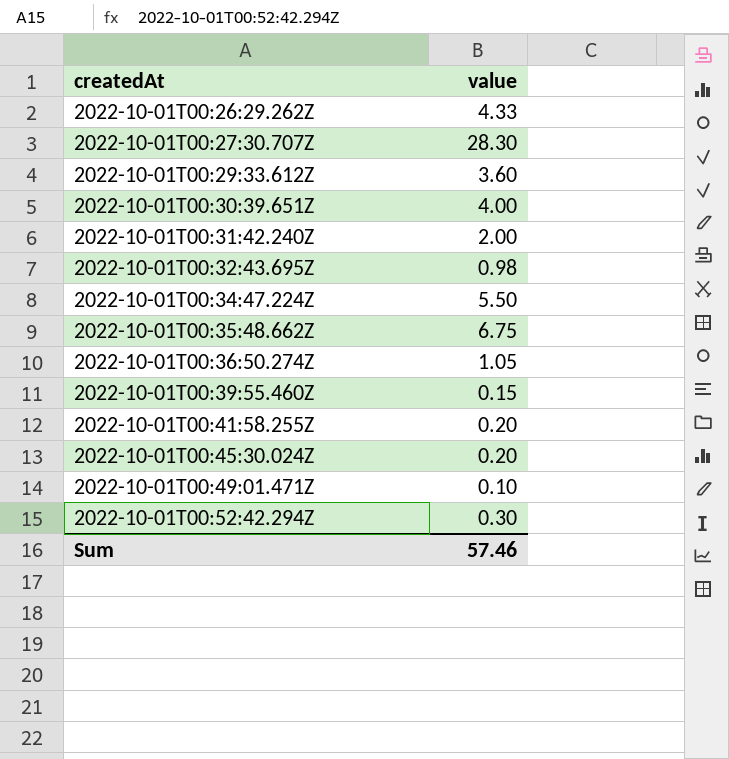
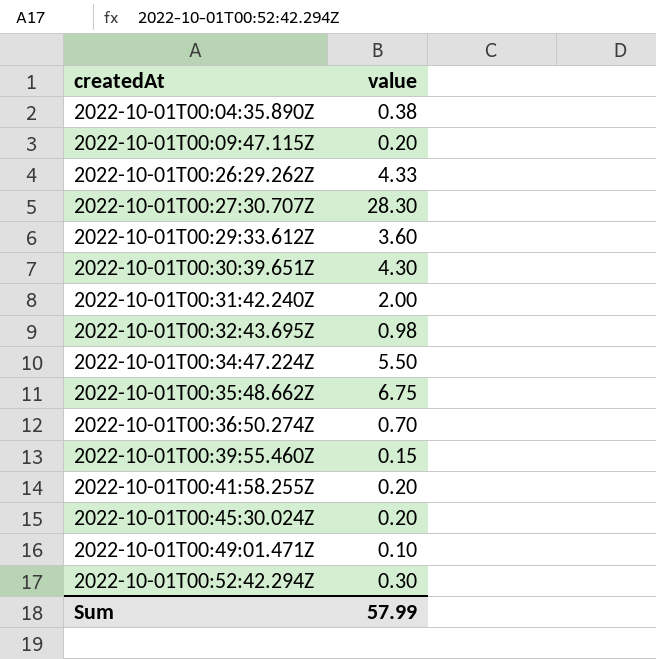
row 2022-10-01T00:04:35.890Z: none -> 0.38
row 2022-10-01T00:09:47.115Z: none -> 0.20
2022-10-01T00:30:39.651Z | value: 4.00 -> 4.30
2022-10-01T00:36:50.274Z | value: 1.05 -> 0.70
Sum | value: 57.46 -> 57.99

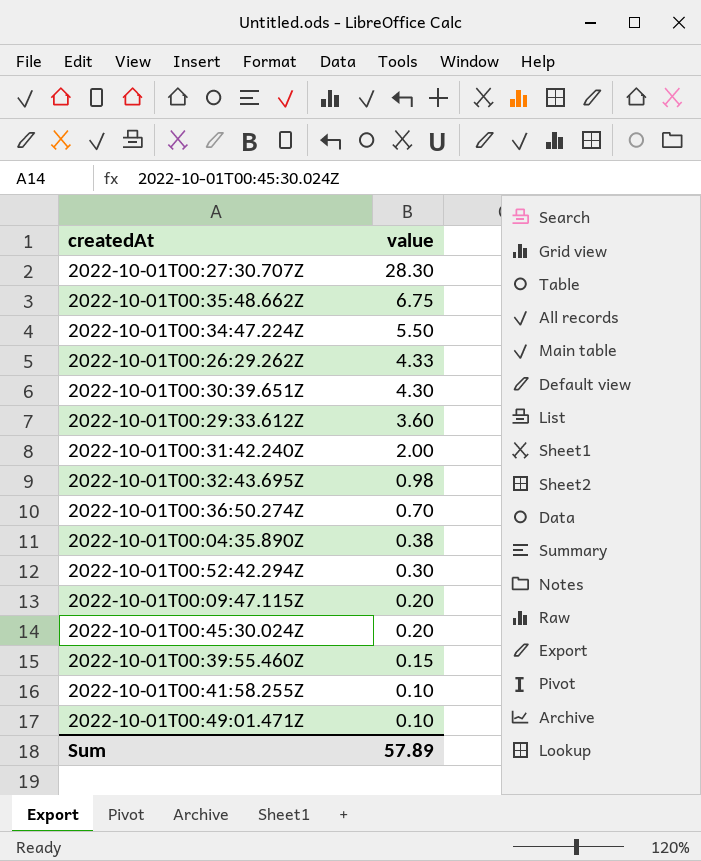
row order: createdAt ascending -> value descending
2022-10-01T00:41:58.255Z | value: 0.20 -> 0.10
Sum | value: 57.99 -> 57.89

